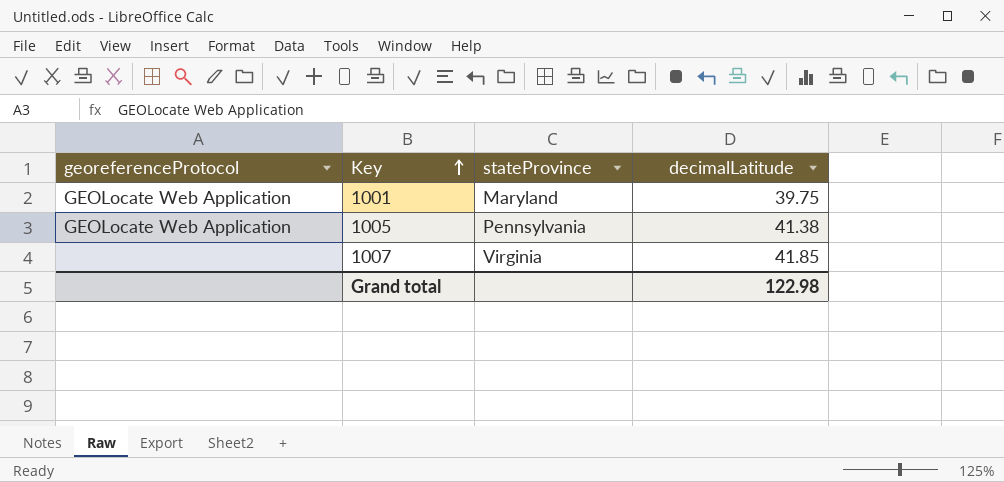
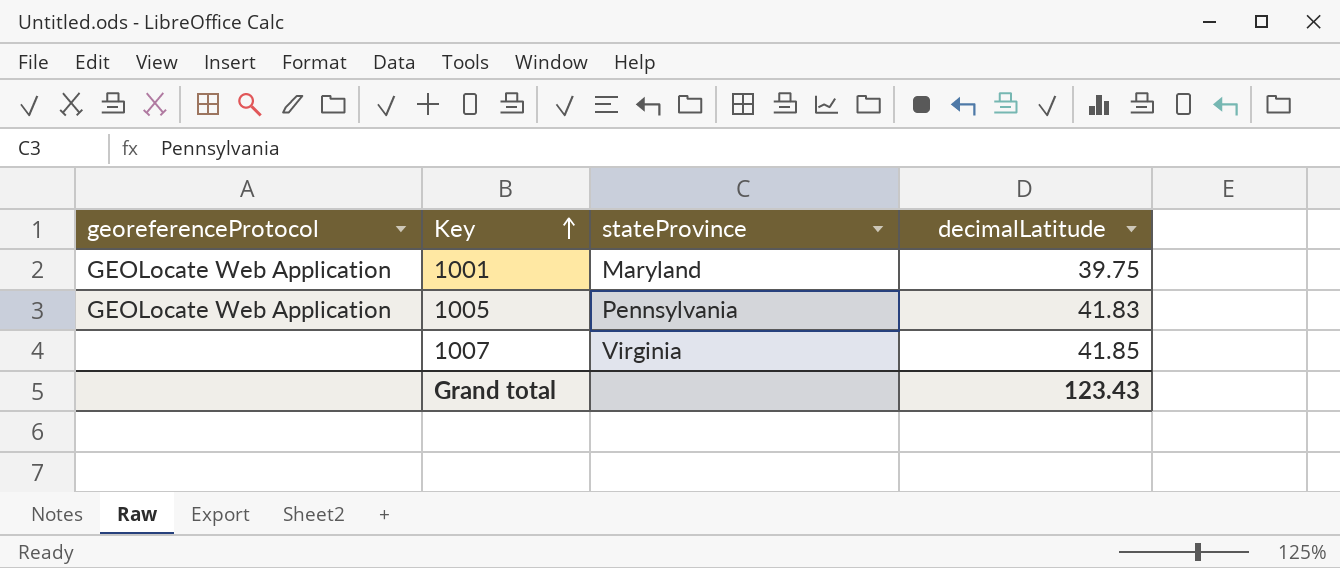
1005 | decimalLatitude: 41.38 -> 41.83
Grand total | decimalLatitude: 122.98 -> 123.43

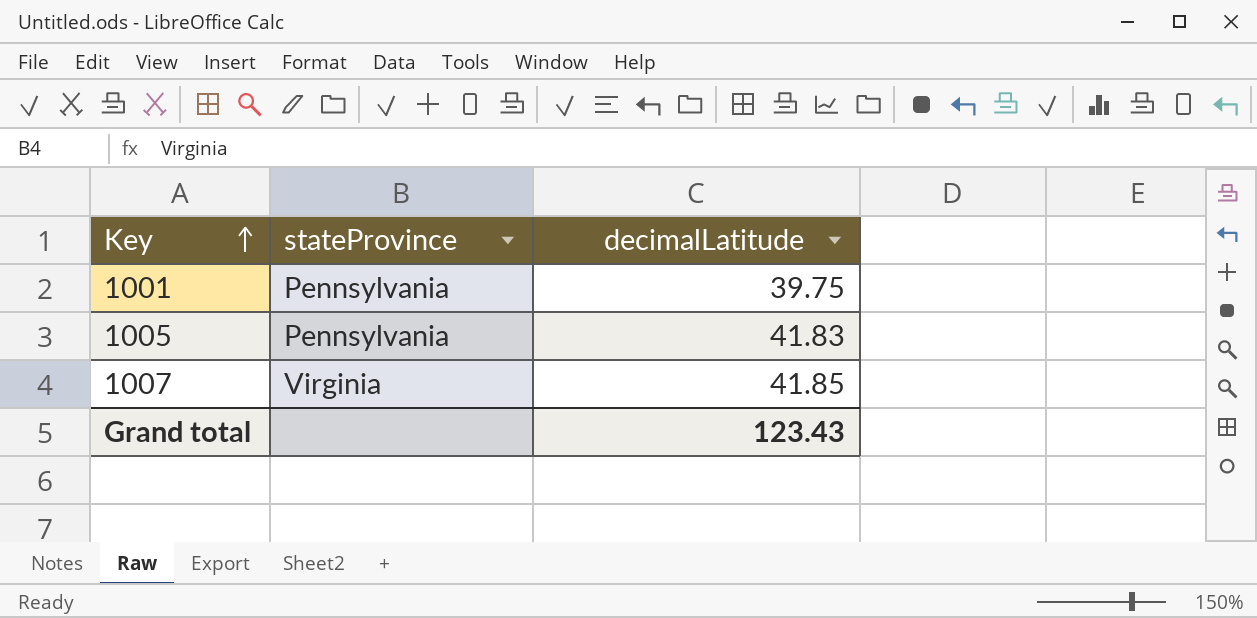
column georeferenceProtocol | position: 1 -> none
1001 | stateProvince: Maryland -> Pennsylvania

